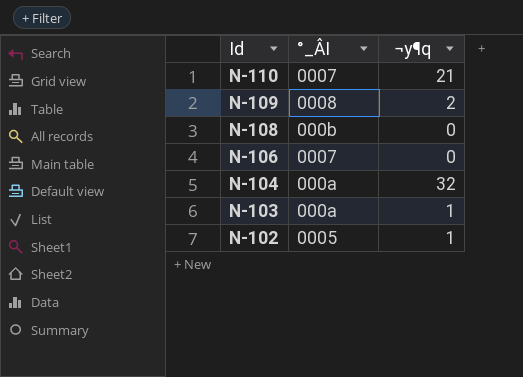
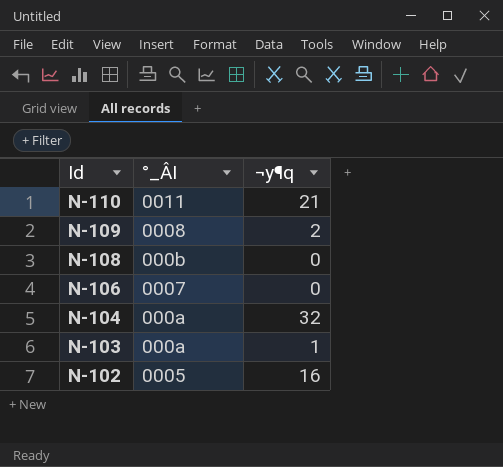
N-110 | °_ÂI: 0007 -> 0011
N-102 | ¬y¶q: 1 -> 16

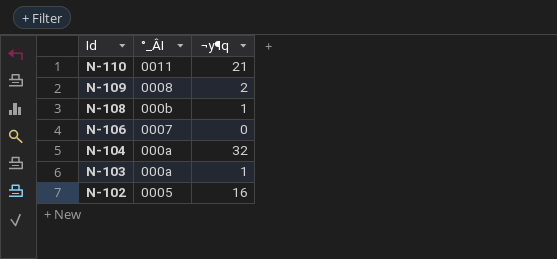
N-108 | ¬y¶q: 0 -> 1

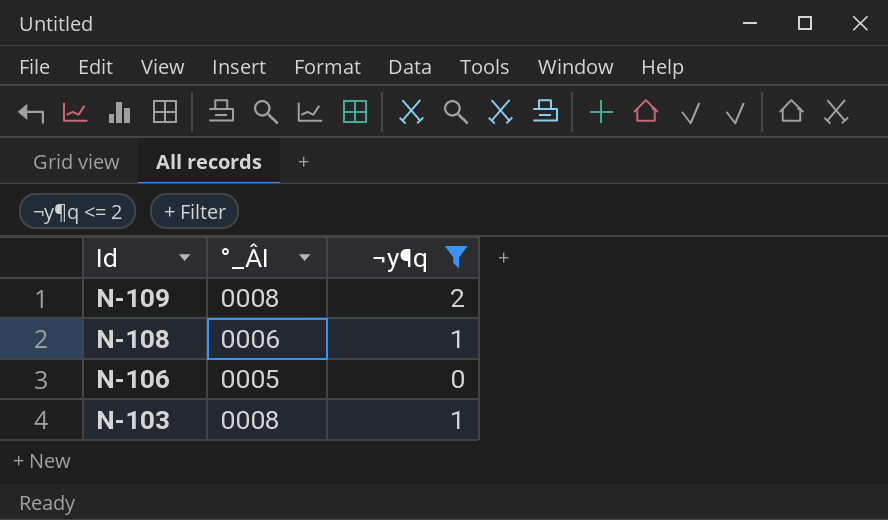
filter: none -> ¬y¶q <= 2
N-108 | °_ÂI: 000b -> 0006
N-106 | °_ÂI: 0007 -> 0005
N-103 | °_ÂI: 000a -> 0008

